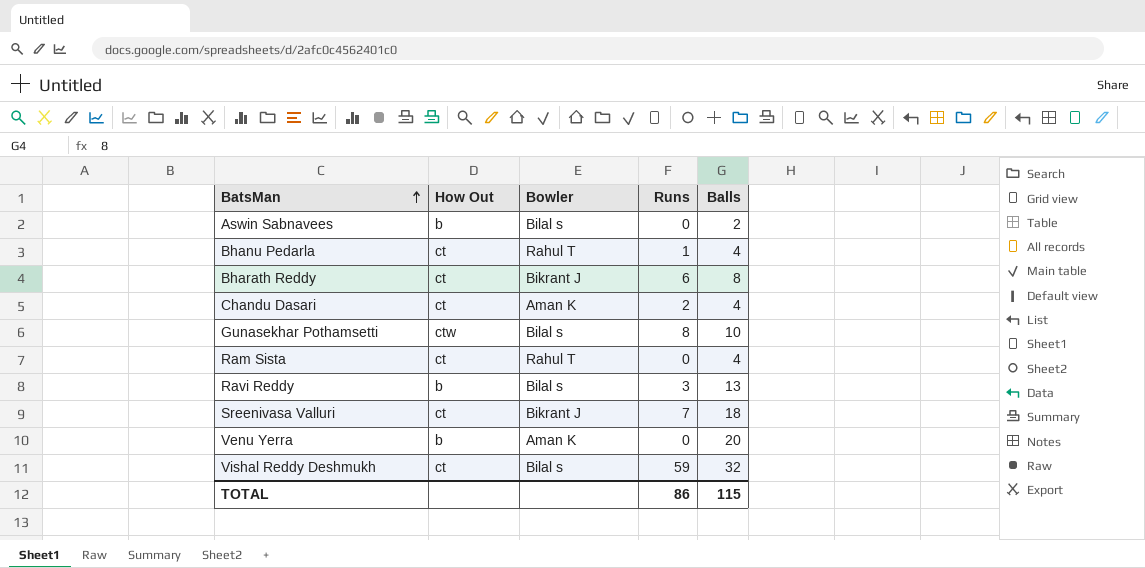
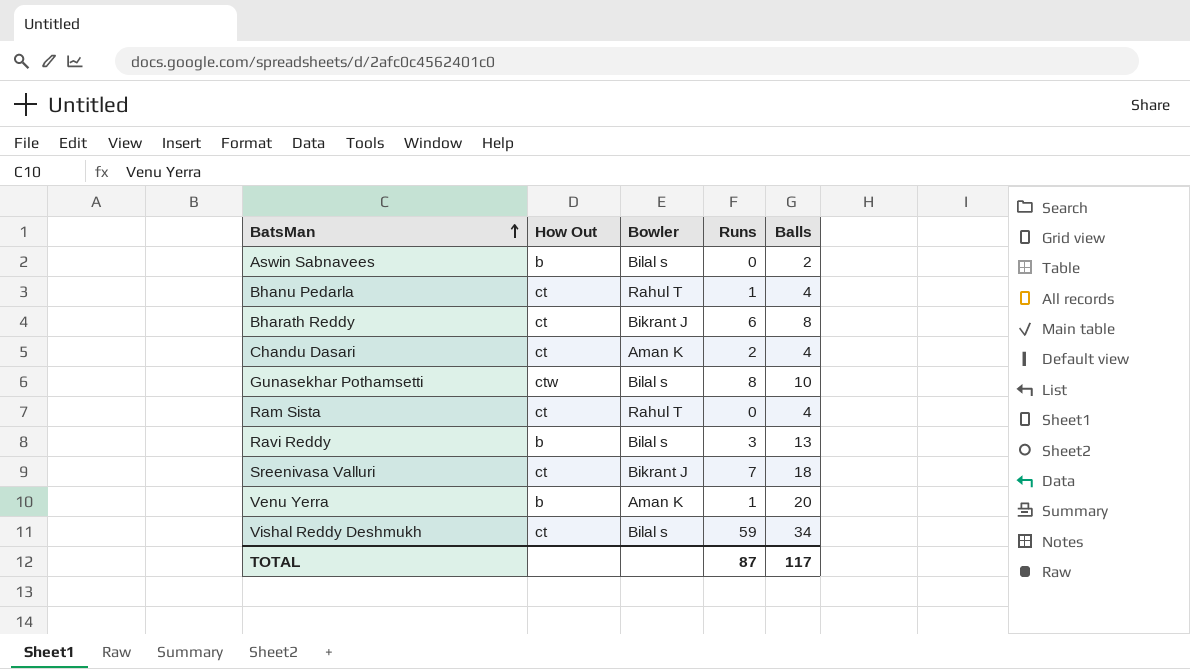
Venu Yerra | Runs: 0 -> 1
Vishal Reddy Deshmukh | Balls: 32 -> 34
TOTAL | Runs: 86 -> 87
TOTAL | Balls: 115 -> 117

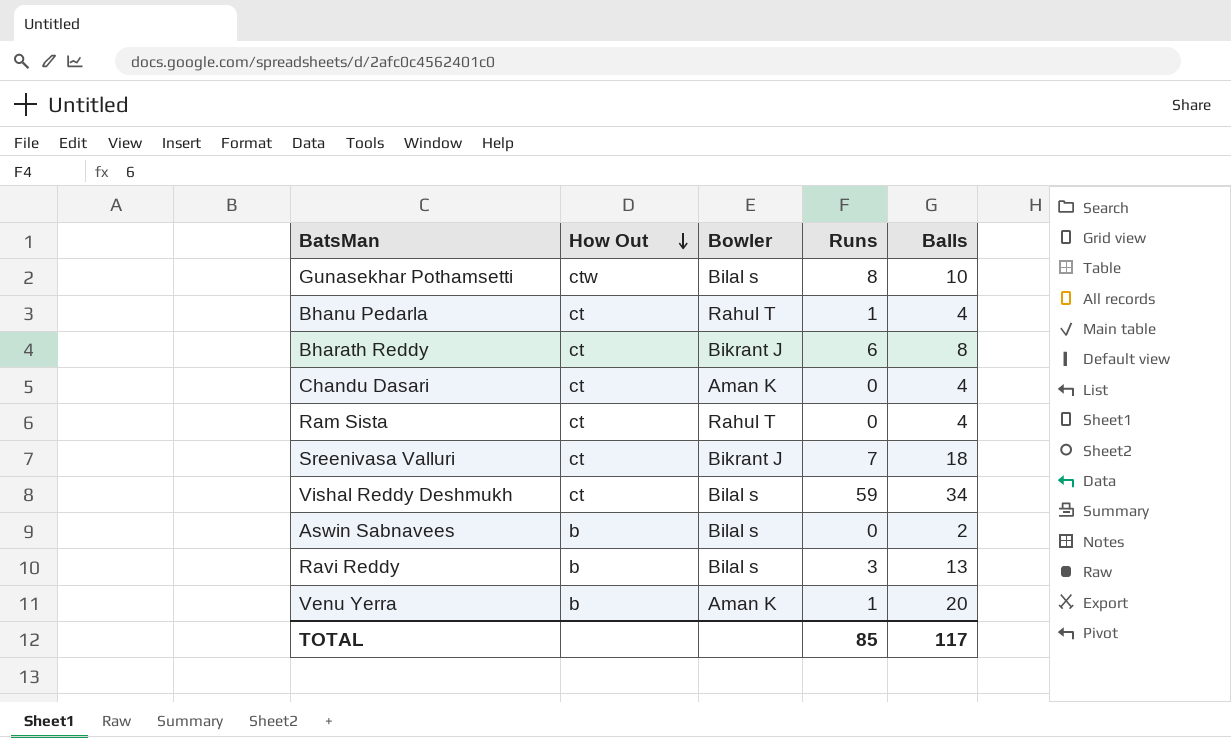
row order: BatsMan ascending -> How Out descending
Chandu Dasari | Runs: 2 -> 0
TOTAL | Runs: 87 -> 85

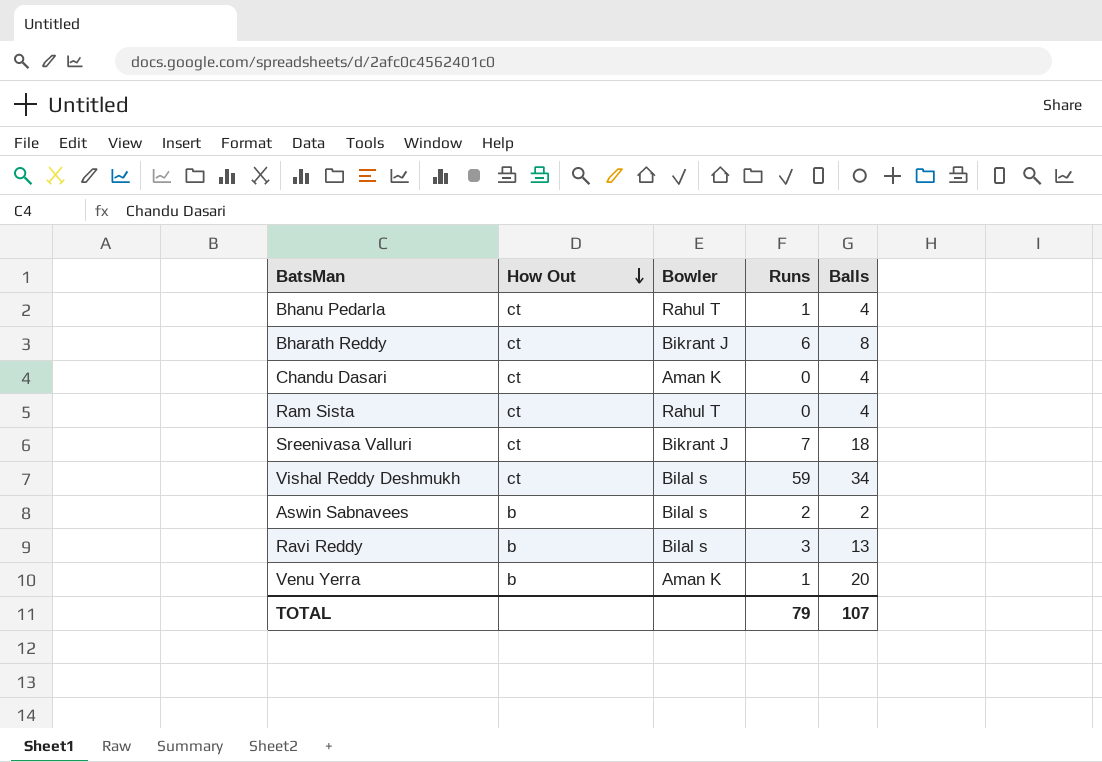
row Gunasekhar Pothamsetti: ctw | Bilal s | 8 | 10 -> none
Aswin Sabnavees | Runs: 0 -> 2
TOTAL | Runs: 85 -> 79
TOTAL | Balls: 117 -> 107

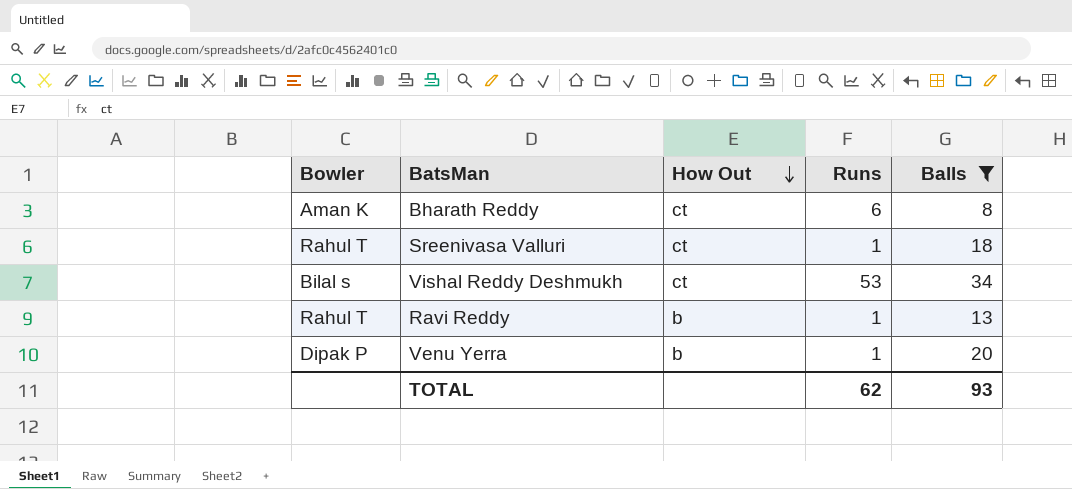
filter: none -> Balls >= 8
column Bowler | position: 3 -> 1
Bharath Reddy | Bowler: Bikrant J -> Aman K
Sreenivasa Valluri | Bowler: Bikrant J -> Rahul T
Sreenivasa Valluri | Runs: 7 -> 1
Vishal Reddy Deshmukh | Runs: 59 -> 53
Ravi Reddy | Bowler: Bilal s -> Rahul T
Ravi Reddy | Runs: 3 -> 1
Venu Yerra | Bowler: Aman K -> Dipak P
TOTAL | Runs: 79 -> 62
TOTAL | Balls: 107 -> 93

